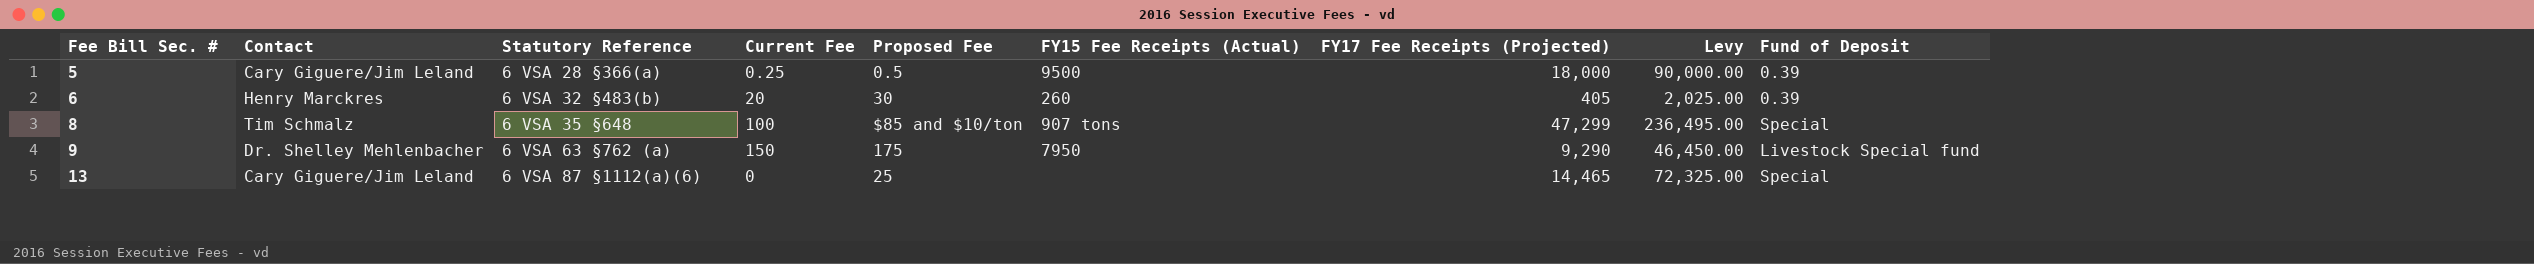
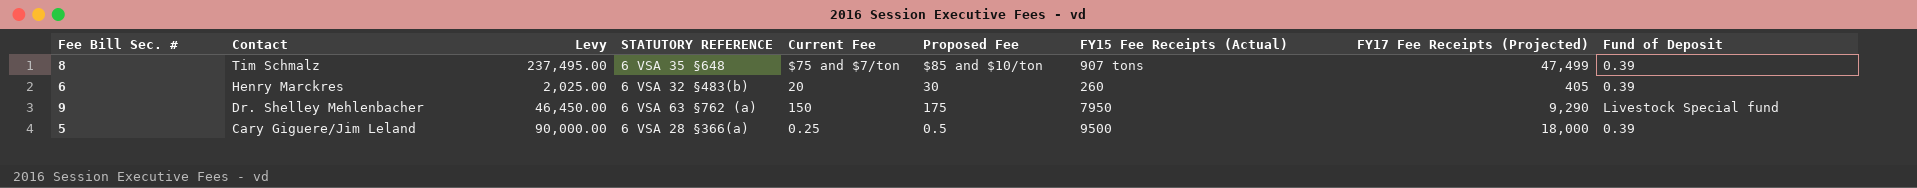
row order: Fee Bill Sec. # ascending -> Contact descending
column Levy | position: 8 -> 3
column name: Statutory Reference -> STATUTORY REFERENCE
row 13: Cary Giguere/Jim Leland | 6 VSA 87 §1112(a)(6) | 0 | 25 | none | 14,465 | 72,325.00 | Special -> none
8 | Levy: 236,495.00 -> 237,495.00
8 | Current Fee: 100 -> $75 and $7/ton
8 | FY17 Fee Receipts (Projected): 47,299 -> 47,499
8 | Fund of Deposit: Special -> 0.39

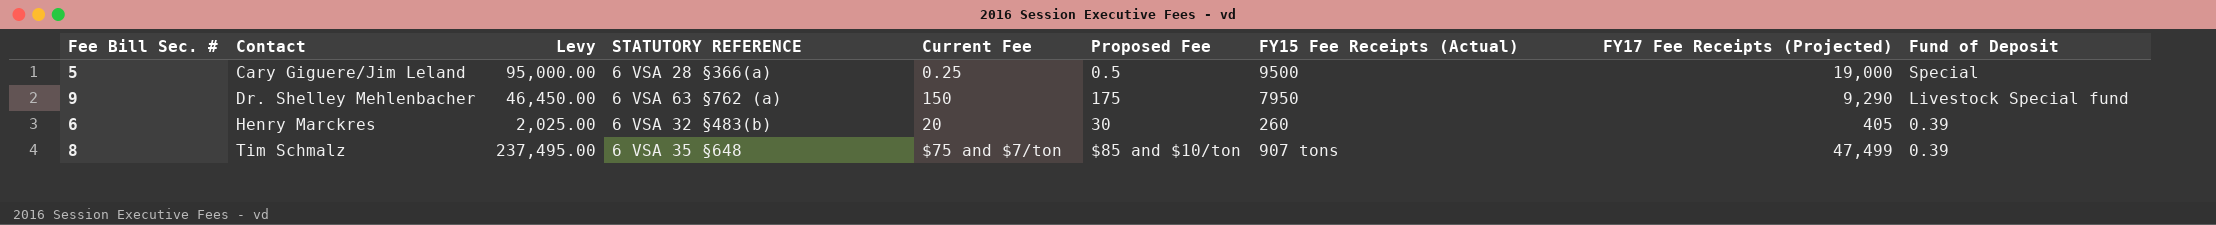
row order: Contact descending -> Contact ascending
5 | Levy: 90,000.00 -> 95,000.00
5 | FY17 Fee Receipts (Projected): 18,000 -> 19,000
5 | Fund of Deposit: 0.39 -> Special

